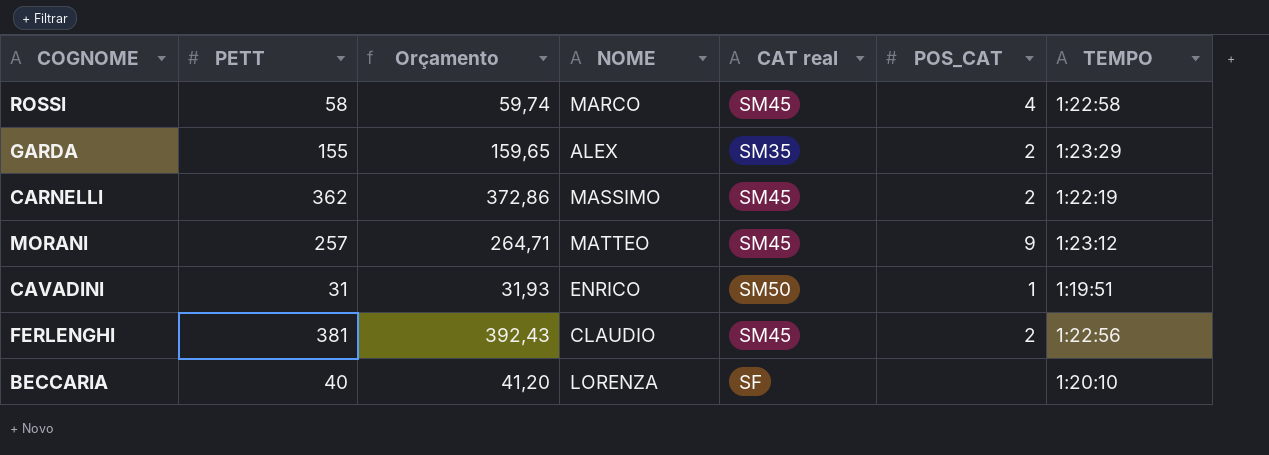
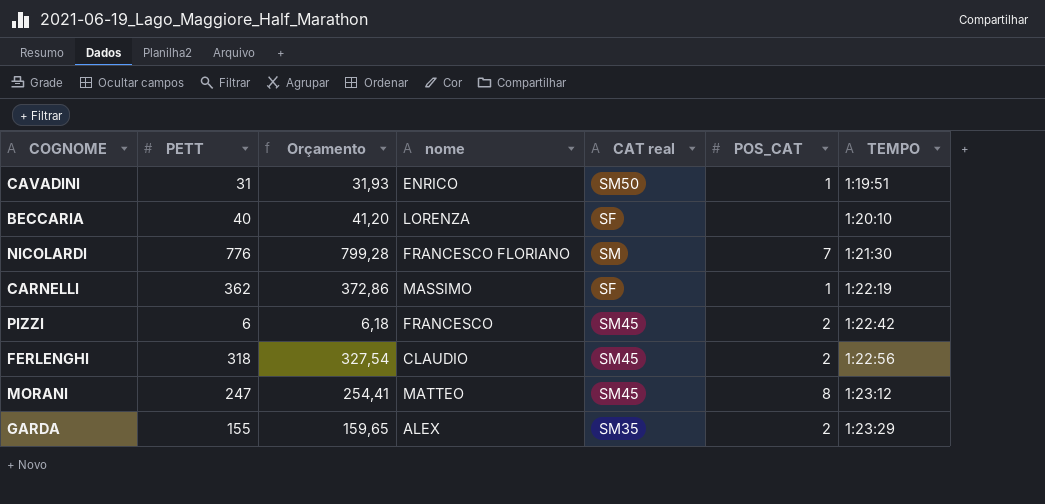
row order: none -> TEMPO ascending
column name: NOME -> nome
row ROSSI: 58 | 59,74 | MARCO | SM45 | 4 | 1:22:58 -> none
row NICOLARDI: none -> 776 | 799,28 | FRANCESCO FLORIANO | SM | 7 | 1:21:30
CARNELLI | CAT real: SM45 -> SF
CARNELLI | POS_CAT: 2 -> 1
row PIZZI: none -> 6 | 6,18 | FRANCESCO | SM45 | 2 | 1:22:42
FERLENGHI | PETT: 381 -> 318
FERLENGHI | Orçamento: 392,43 -> 327,54
MORANI | PETT: 257 -> 247
MORANI | Orçamento: 264,71 -> 254,41
MORANI | POS_CAT: 9 -> 8

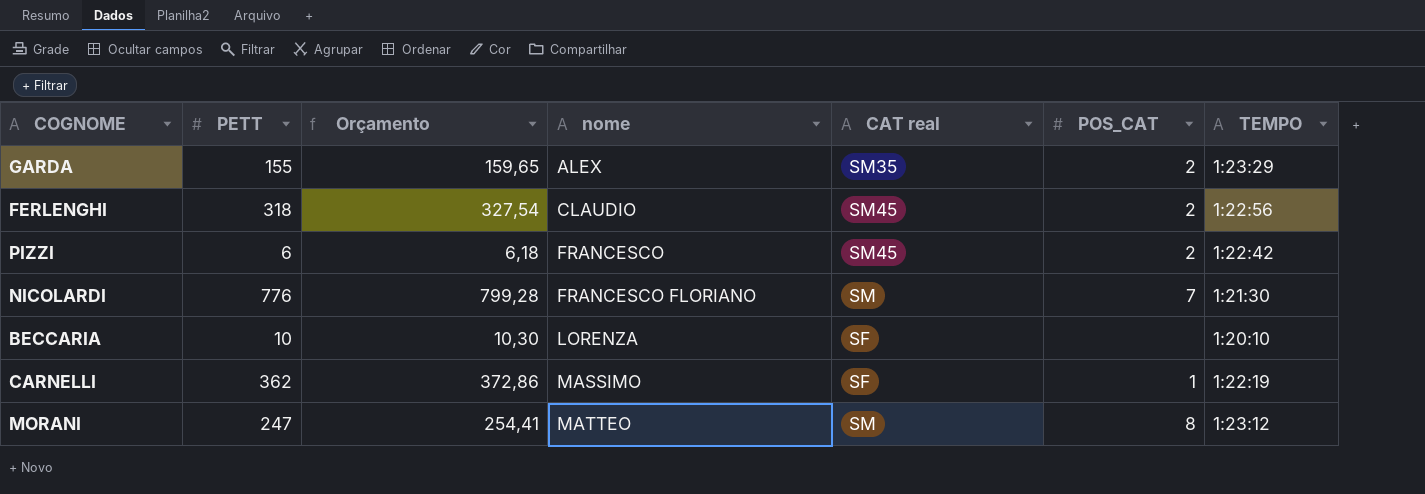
row order: TEMPO ascending -> nome ascending
row CAVADINI: 31 | 31,93 | ENRICO | SM50 | 1 | 1:19:51 -> none
BECCARIA | PETT: 40 -> 10
BECCARIA | Orçamento: 41,20 -> 10,30
MORANI | CAT real: SM45 -> SM

